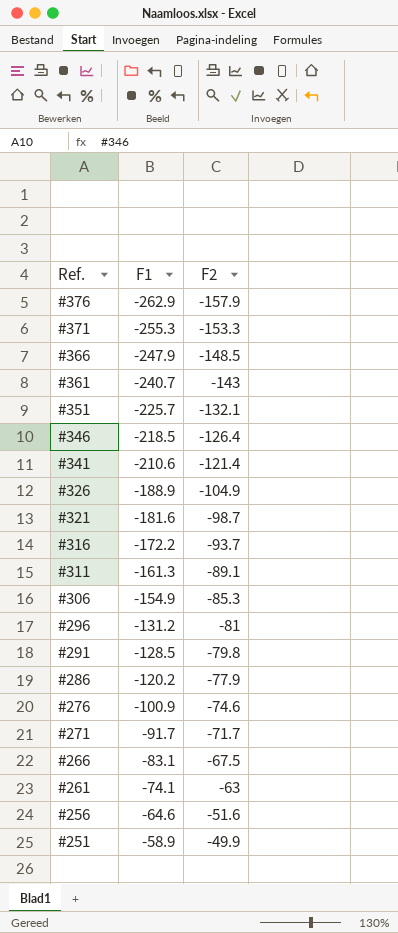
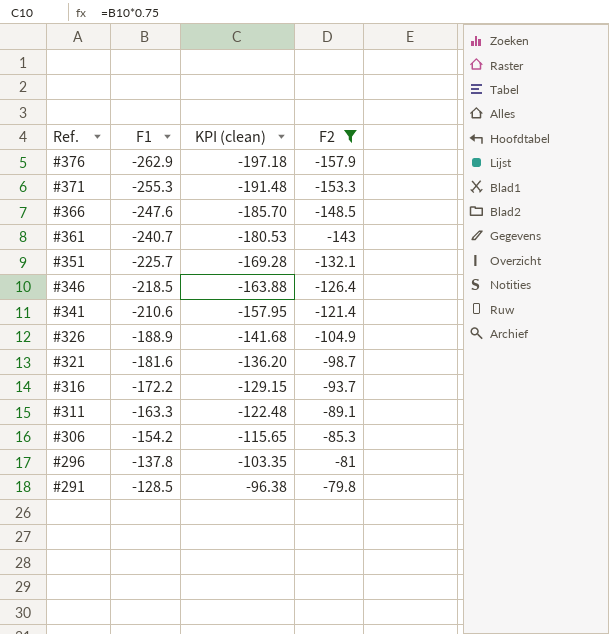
filter: none -> F2 <= -79.8
column KPI (clean) | formula: none -> [F1] * 0.75
#366 | F1: -247.9 -> -247.6
#311 | F1: -161.3 -> -163.3
#306 | F1: -154.9 -> -154.2
#296 | F1: -131.2 -> -137.8

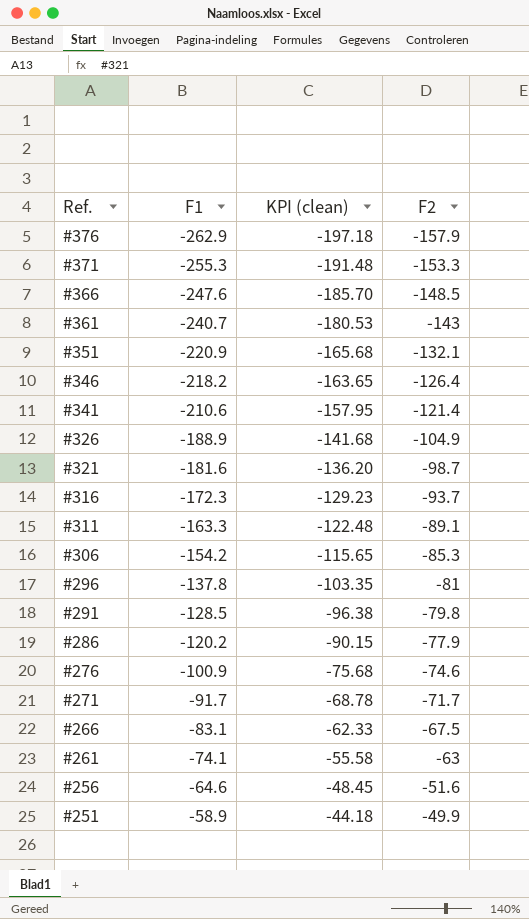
filter: F2 <= -79.8 -> none
#351 | F1: -225.7 -> -220.9
#351 | KPI (clean): -169.28 -> -165.68
#346 | F1: -218.5 -> -218.2
#346 | KPI (clean): -163.88 -> -163.65
#316 | F1: -172.2 -> -172.3
#316 | KPI (clean): -129.15 -> -129.23

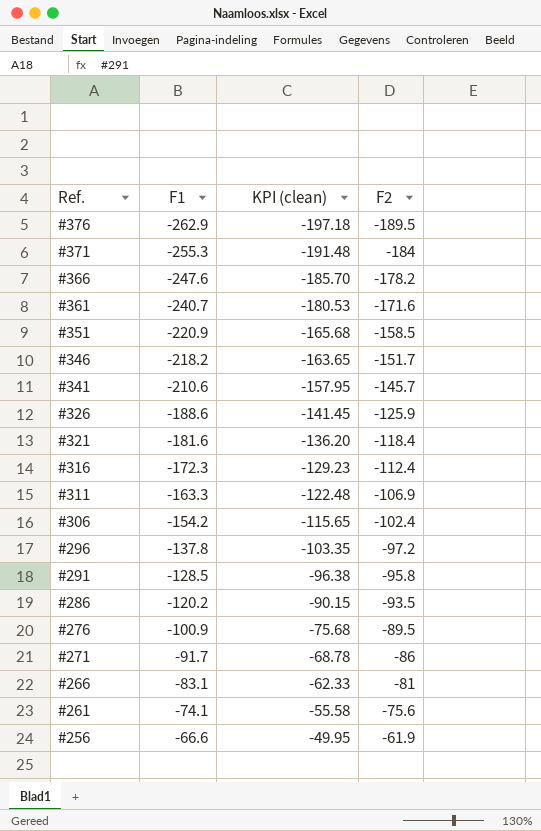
row #251: -58.9 | -44.18 | -49.9 -> none
#376 | F2: -157.9 -> -189.5
#371 | F2: -153.3 -> -184
#366 | F2: -148.5 -> -178.2
#361 | F2: -143 -> -171.6
#351 | F2: -132.1 -> -158.5
#346 | F2: -126.4 -> -151.7
#341 | F2: -121.4 -> -145.7
#326 | F1: -188.9 -> -188.6
#326 | KPI (clean): -141.68 -> -141.45
#326 | F2: -104.9 -> -125.9
#321 | F2: -98.7 -> -118.4
#316 | F2: -93.7 -> -112.4
#311 | F2: -89.1 -> -106.9
#306 | F2: -85.3 -> -102.4
#296 | F2: -81 -> -97.2
#291 | F2: -79.8 -> -95.8
#286 | F2: -77.9 -> -93.5
#276 | F2: -74.6 -> -89.5
#271 | F2: -71.7 -> -86
#266 | F2: -67.5 -> -81
#261 | F2: -63 -> -75.6
#256 | F1: -64.6 -> -66.6
#256 | KPI (clean): -48.45 -> -49.95
#256 | F2: -51.6 -> -61.9

